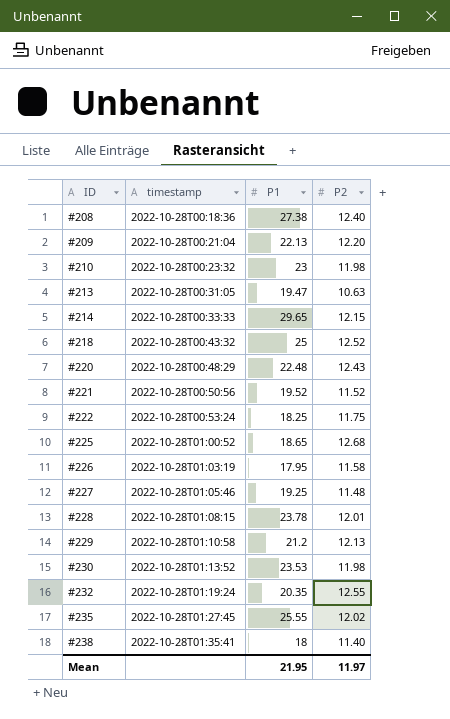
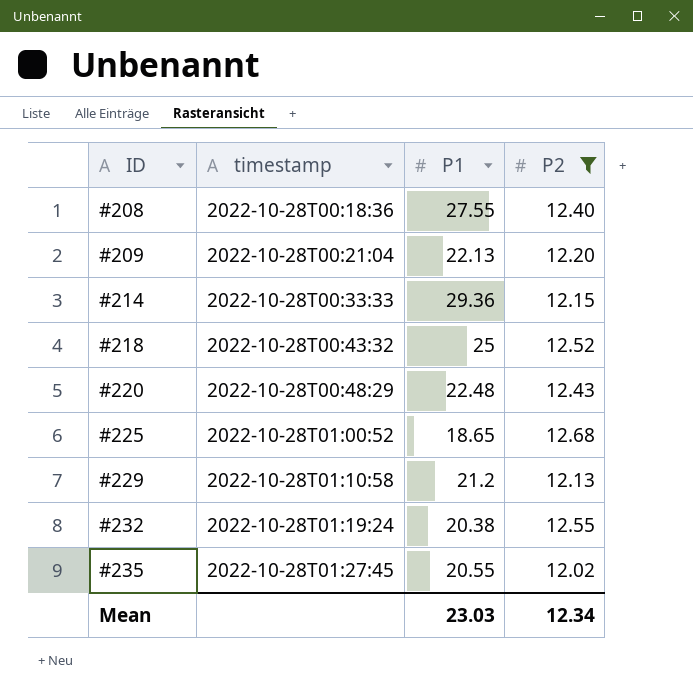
filter: none -> P2 >= 12.02
#208 | P1: 27.38 -> 27.55
#214 | P1: 29.65 -> 29.36
#232 | P1: 20.35 -> 20.38
#235 | P1: 25.55 -> 20.55
Mean | P1: 21.95 -> 23.03
Mean | P2: 11.97 -> 12.34

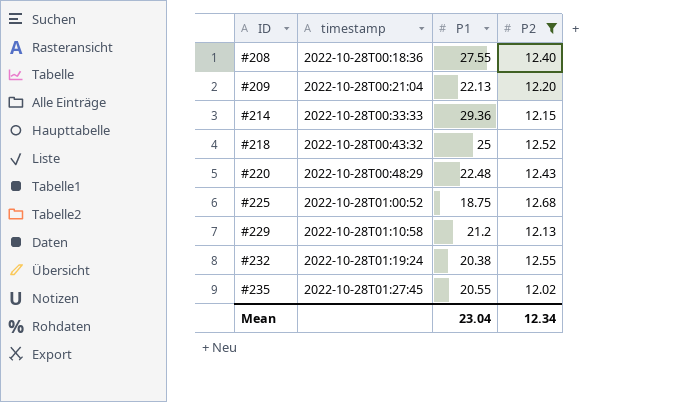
#225 | P1: 18.65 -> 18.75
Mean | P1: 23.03 -> 23.04

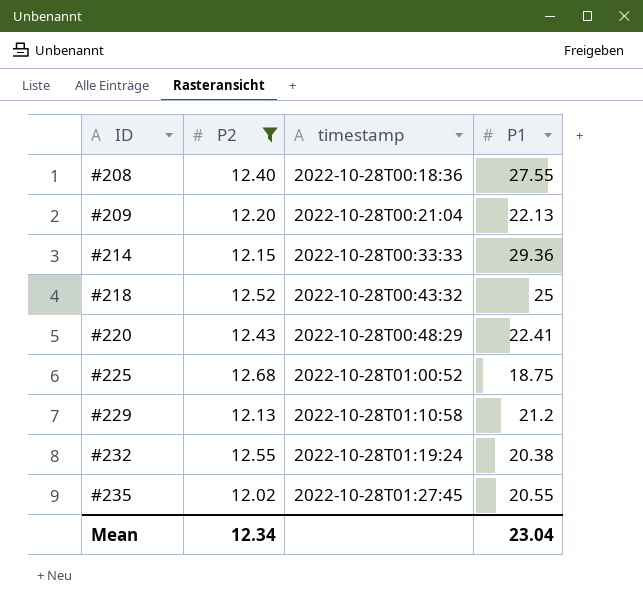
column P2 | position: 4 -> 2
#220 | P1: 22.48 -> 22.41

